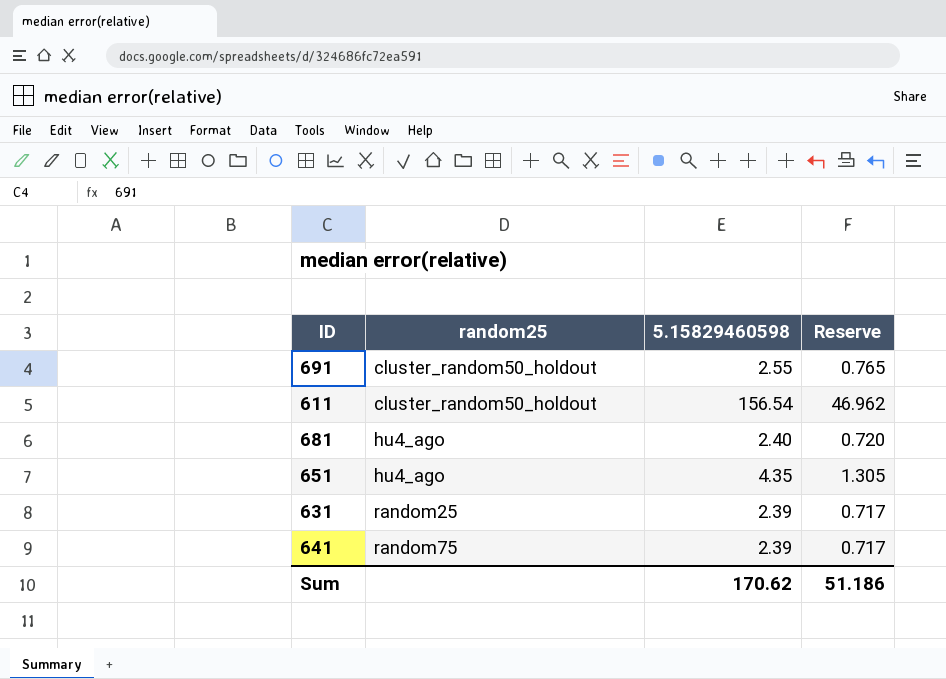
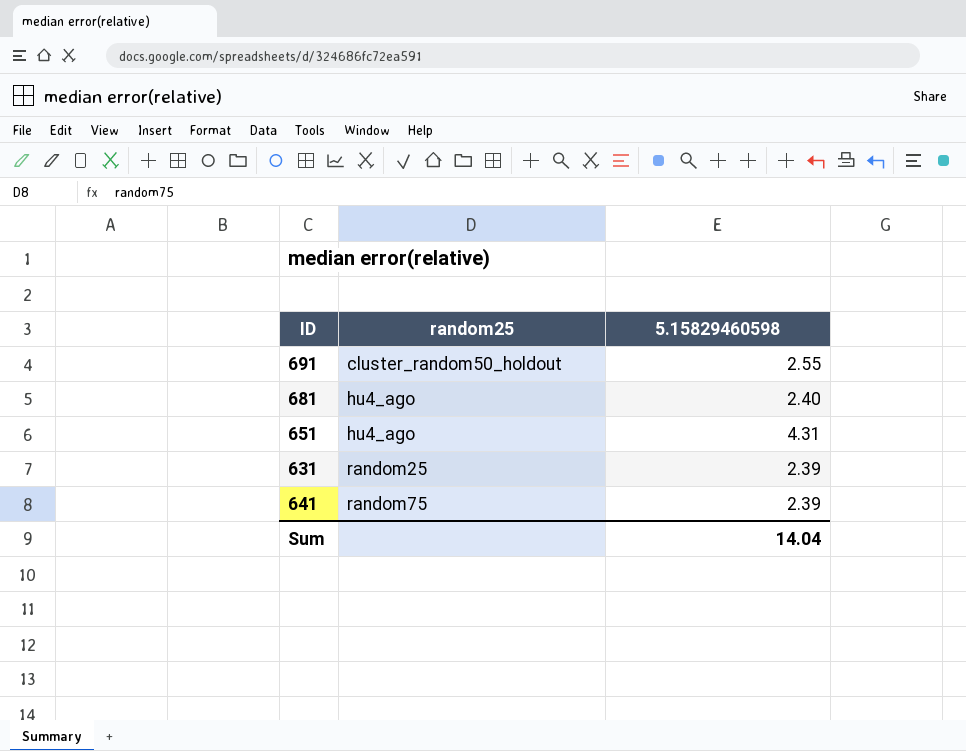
column Reserve | formula: [5.15829460598] * 0.3 -> none
row 611: cluster_random50_holdout | 156.54 | 46.962 -> none
651 | 5.15829460598: 4.35 -> 4.31
Sum | 5.15829460598: 170.62 -> 14.04

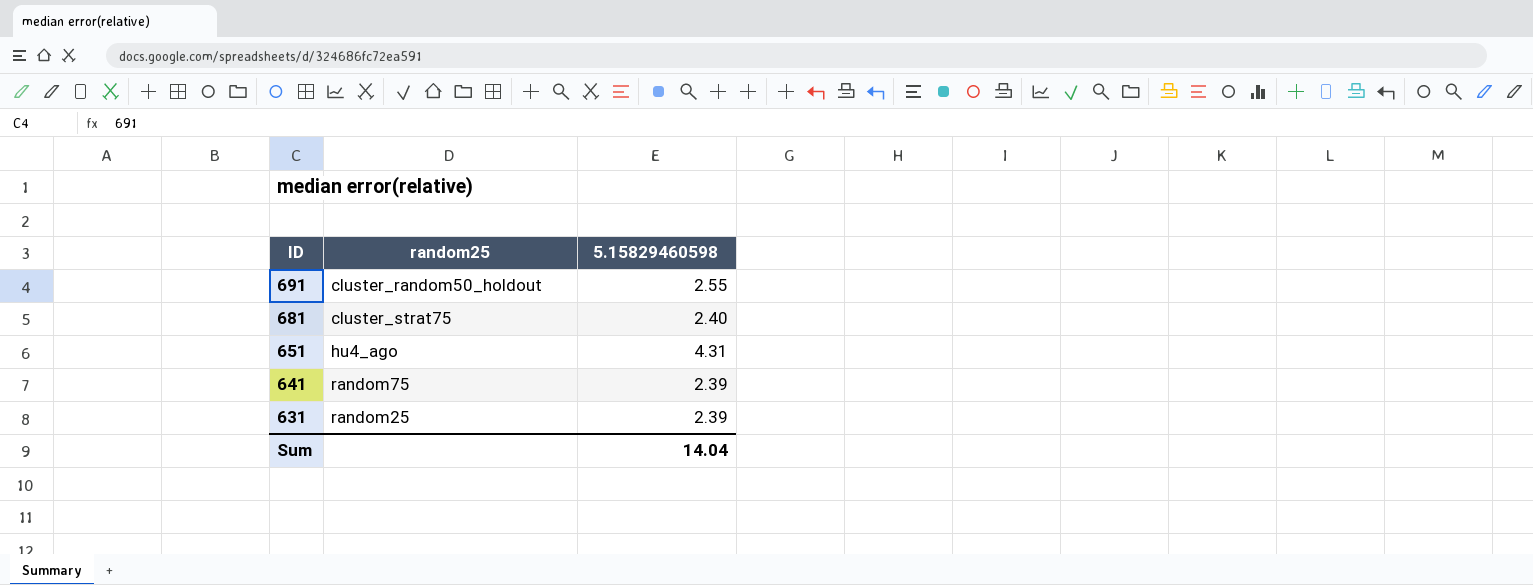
row order: random25 ascending -> ID descending
681 | random25: hu4_ago -> cluster_strat75

